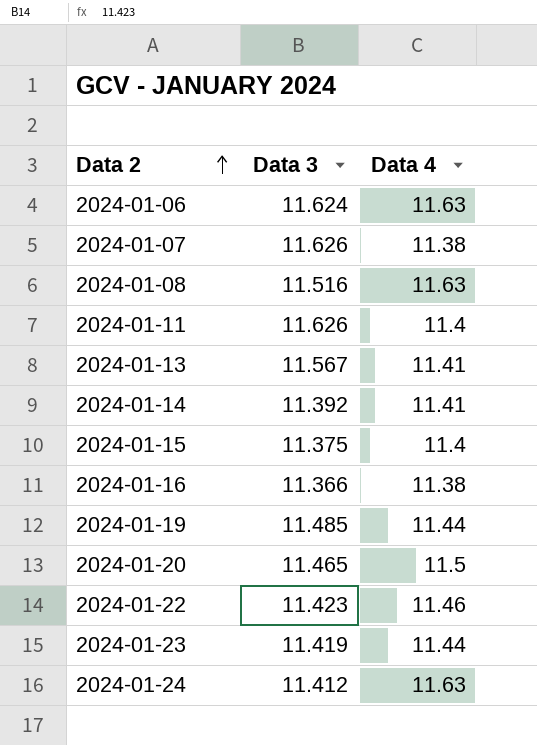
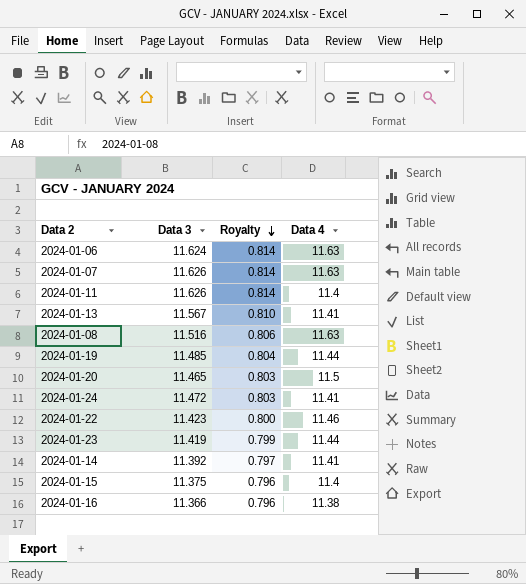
row order: Data 2 ascending -> Royalty descending
column Royalty | formula: none -> [Data 3] * 0.07
2024-01-07 | Data 4: 11.38 -> 11.63
2024-01-24 | Data 3: 11.412 -> 11.472
2024-01-24 | Data 4: 11.63 -> 11.41

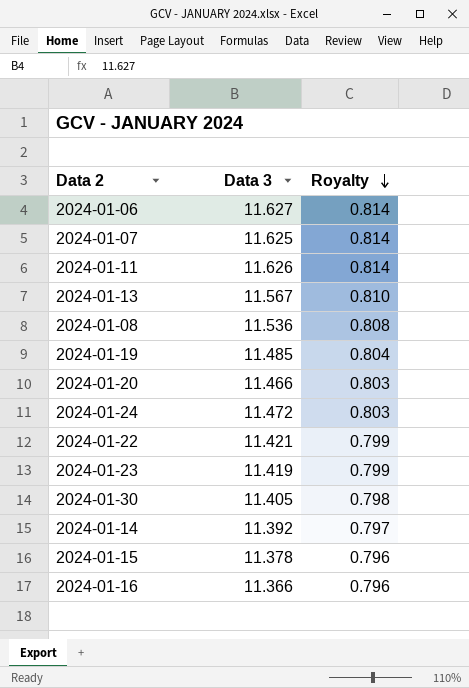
column Data 4 | position: 4 -> none
2024-01-06 | Data 3: 11.624 -> 11.627
2024-01-07 | Data 3: 11.626 -> 11.625
2024-01-08 | Data 3: 11.516 -> 11.536
2024-01-08 | Royalty: 0.806 -> 0.808
2024-01-20 | Data 3: 11.465 -> 11.466
2024-01-22 | Data 3: 11.423 -> 11.421
2024-01-22 | Royalty: 0.800 -> 0.799
row 2024-01-30: none -> 11.405 | 0.798
2024-01-15 | Data 3: 11.375 -> 11.378

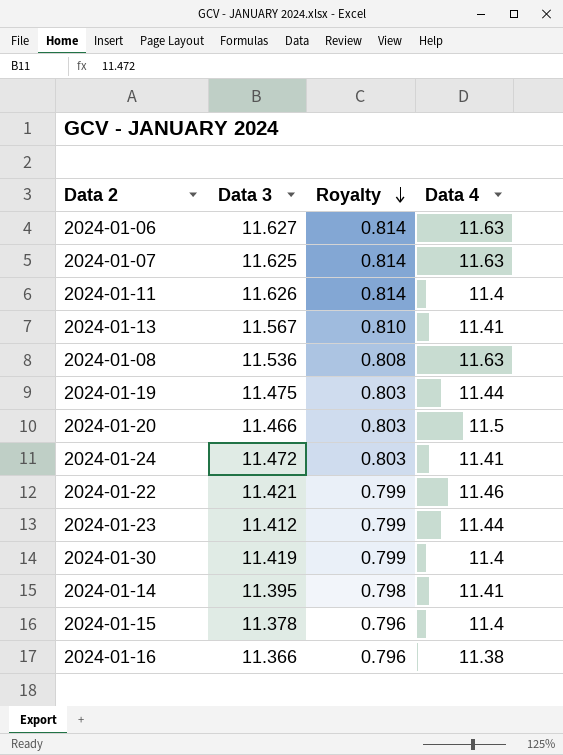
column Data 4 | position: none -> 4
2024-01-19 | Data 3: 11.485 -> 11.475
2024-01-19 | Royalty: 0.804 -> 0.803
2024-01-23 | Data 3: 11.419 -> 11.412
2024-01-30 | Data 3: 11.405 -> 11.419
2024-01-30 | Royalty: 0.798 -> 0.799
2024-01-14 | Data 3: 11.392 -> 11.395
2024-01-14 | Royalty: 0.797 -> 0.798

